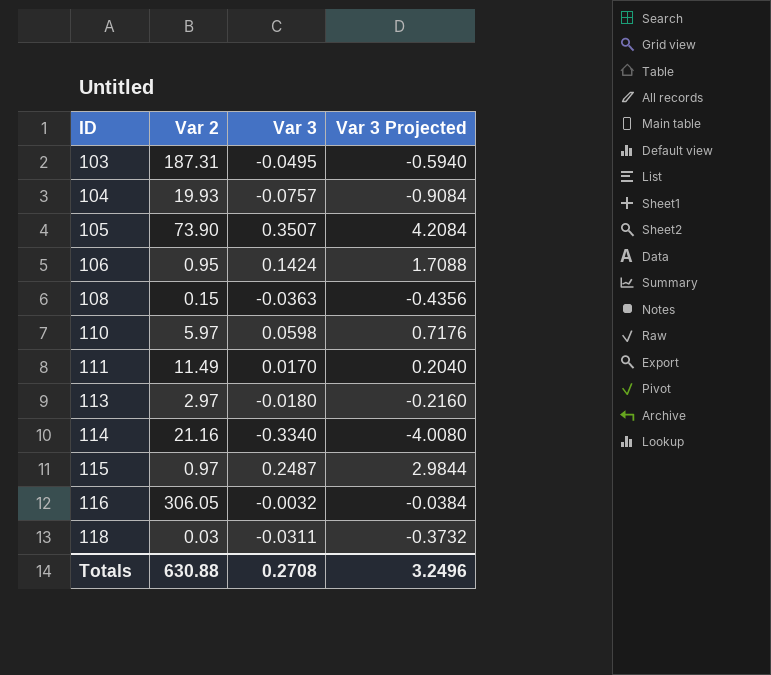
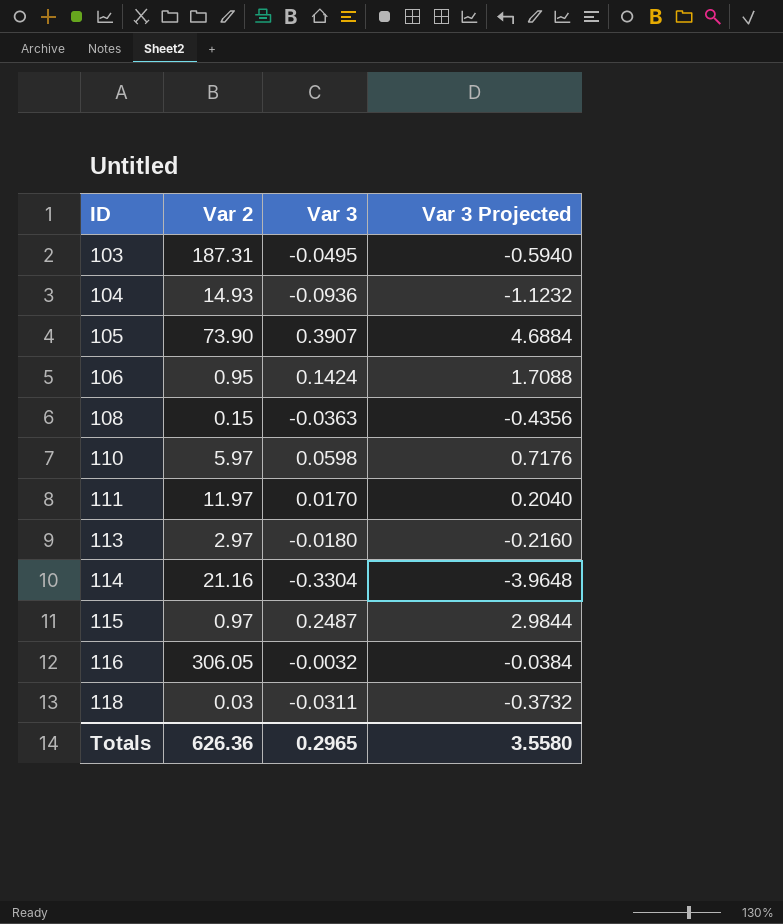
104 | Var 2: 19.93 -> 14.93
104 | Var 3: -0.0757 -> -0.0936
104 | Var 3 Projected: -0.9084 -> -1.1232
105 | Var 3: 0.3507 -> 0.3907
105 | Var 3 Projected: 4.2084 -> 4.6884
111 | Var 2: 11.49 -> 11.97
114 | Var 3: -0.3340 -> -0.3304
114 | Var 3 Projected: -4.0080 -> -3.9648
Totals | Var 2: 630.88 -> 626.36
Totals | Var 3: 0.2708 -> 0.2965
Totals | Var 3 Projected: 3.2496 -> 3.5580

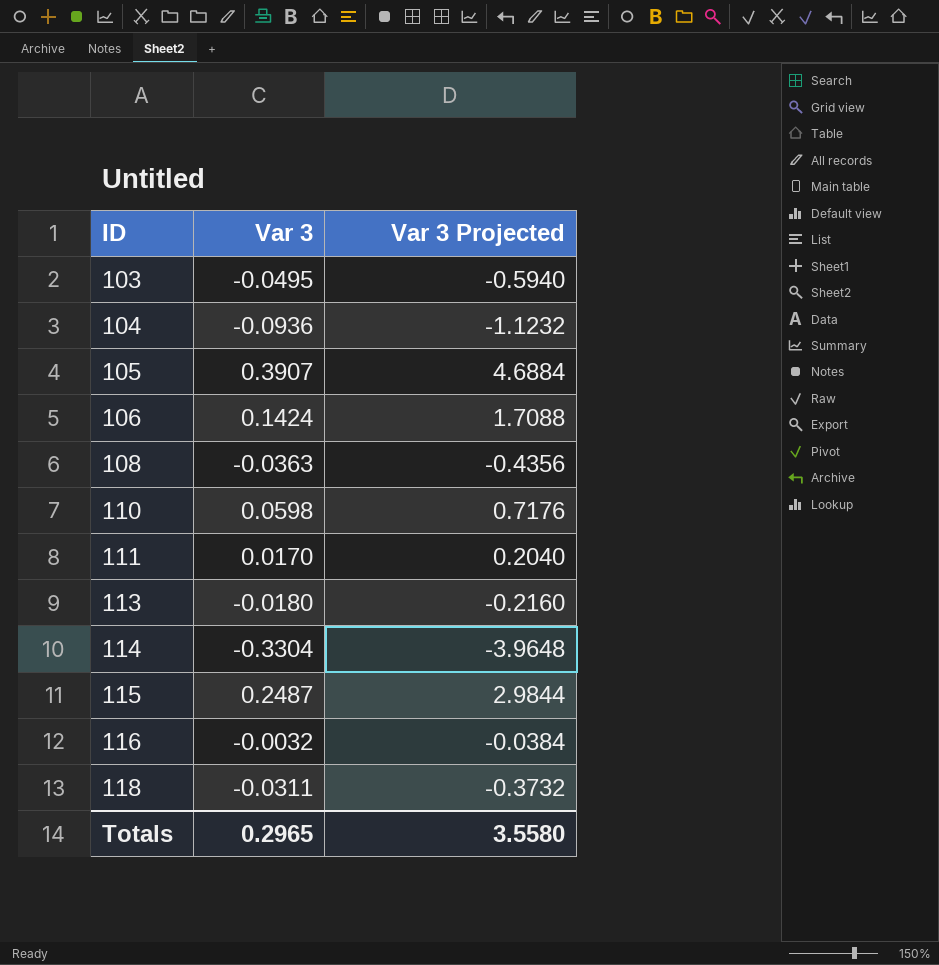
column Var 2 | position: 2 -> none

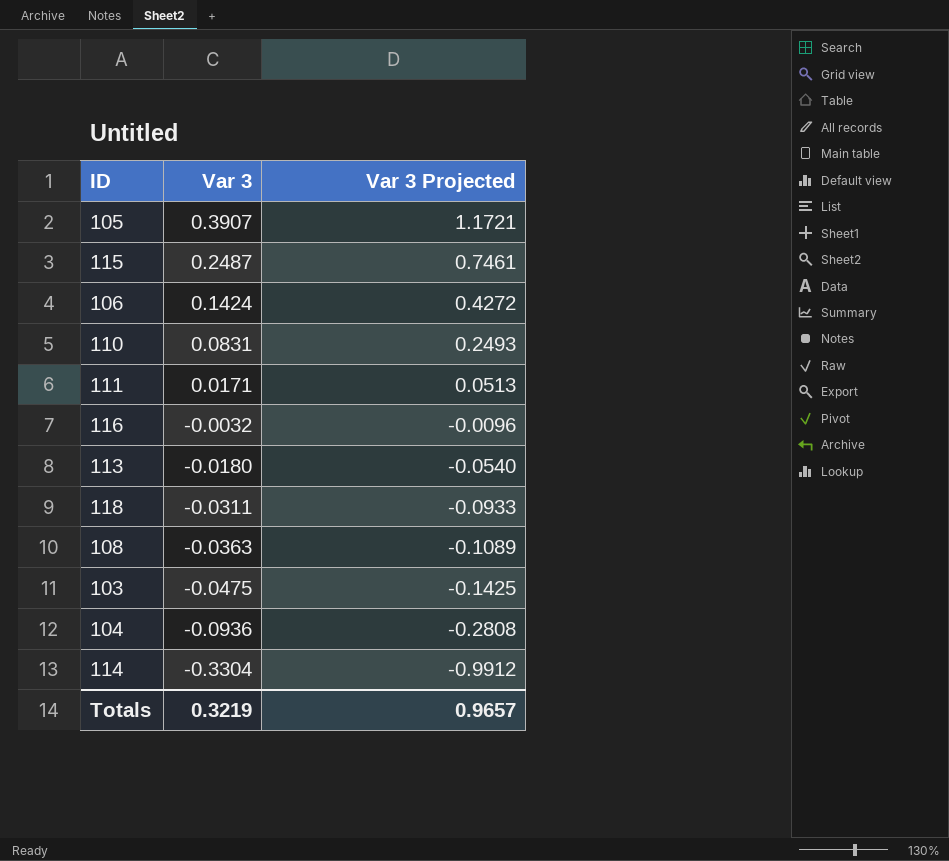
row order: ID ascending -> Var 3 descending
column Var 3 Projected | formula: [Var 3] * 12 -> [Var 3] * 3
110 | Var 3: 0.0598 -> 0.0831
111 | Var 3: 0.0170 -> 0.0171
103 | Var 3: -0.0495 -> -0.0475
Totals | Var 3: 0.2965 -> 0.3219
Totals | Var 3 Projected: 3.5580 -> 0.9657

